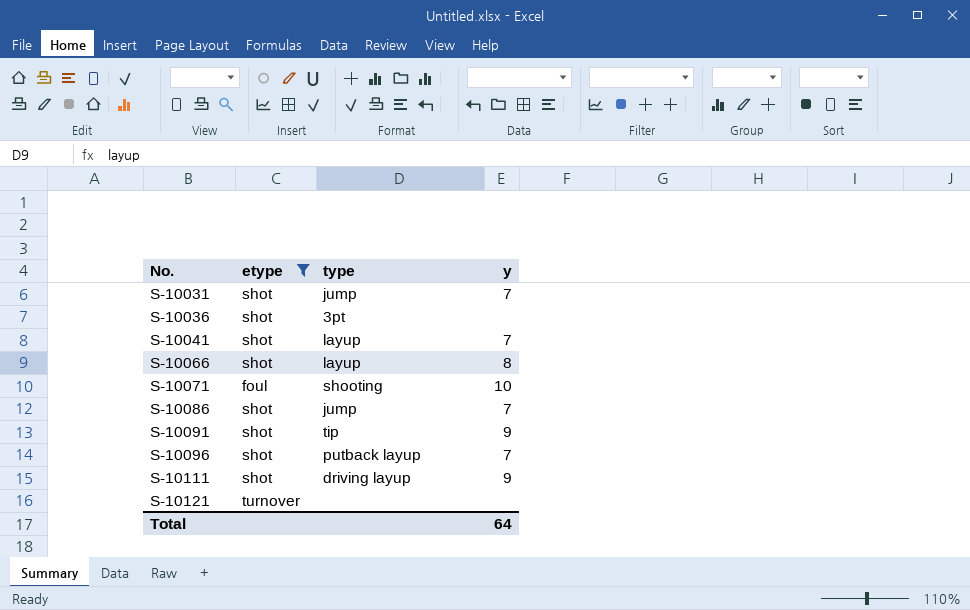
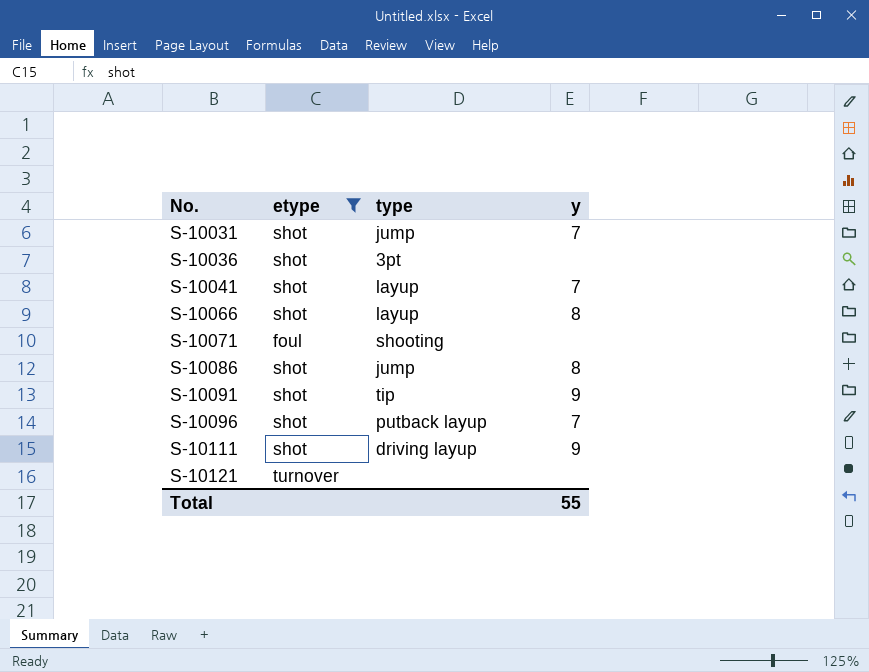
S-10071 | y: 10 -> none
S-10086 | y: 7 -> 8
Total | y: 64 -> 55

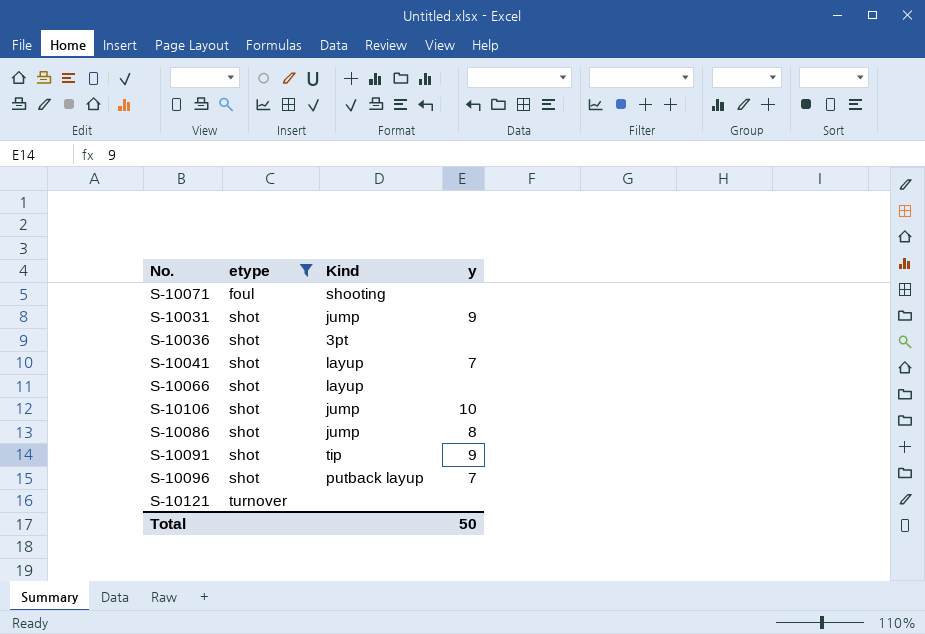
row order: No. ascending -> etype ascending
column name: type -> Kind
row S-10111: shot | driving layup | 9 -> none
S-10031 | y: 7 -> 9
S-10066 | y: 8 -> none
row S-10106: none -> shot | jump | 10
Total | y: 55 -> 50

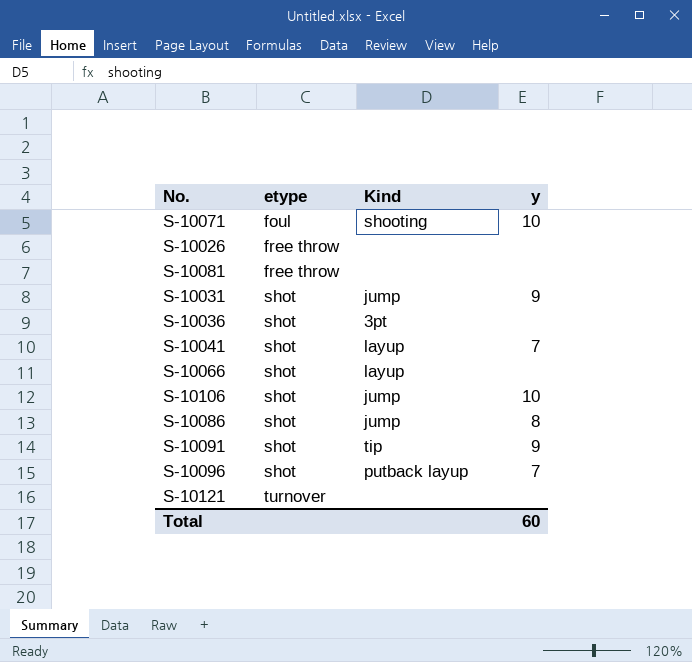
filter: etype != free throw -> none
S-10071 | y: none -> 10
Total | y: 50 -> 60

